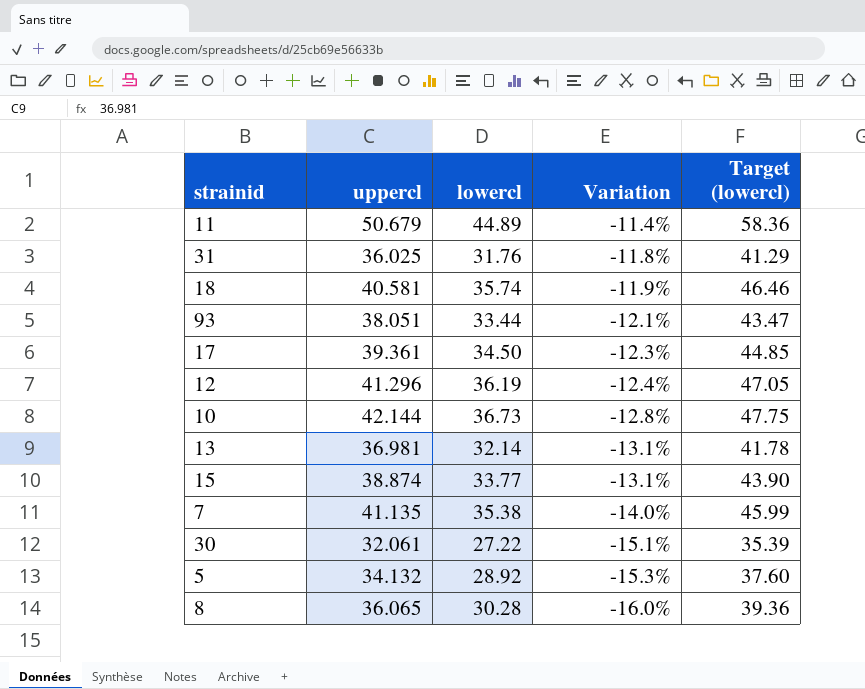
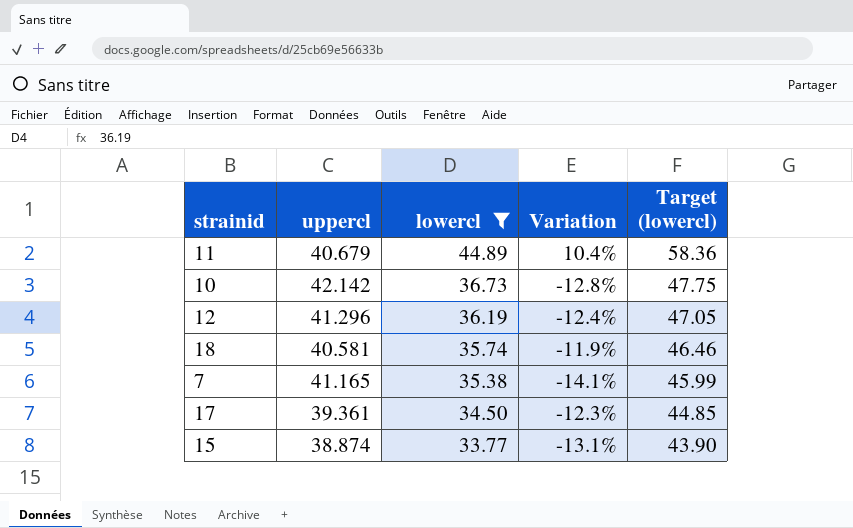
filter: none -> lowercl >= 33.77
row order: Variation descending -> lowercl descending
11 | uppercl: 50.679 -> 40.679
11 | Variation: -11.4% -> 10.4%
10 | uppercl: 42.144 -> 42.142
7 | uppercl: 41.135 -> 41.165
7 | Variation: -14.0% -> -14.1%

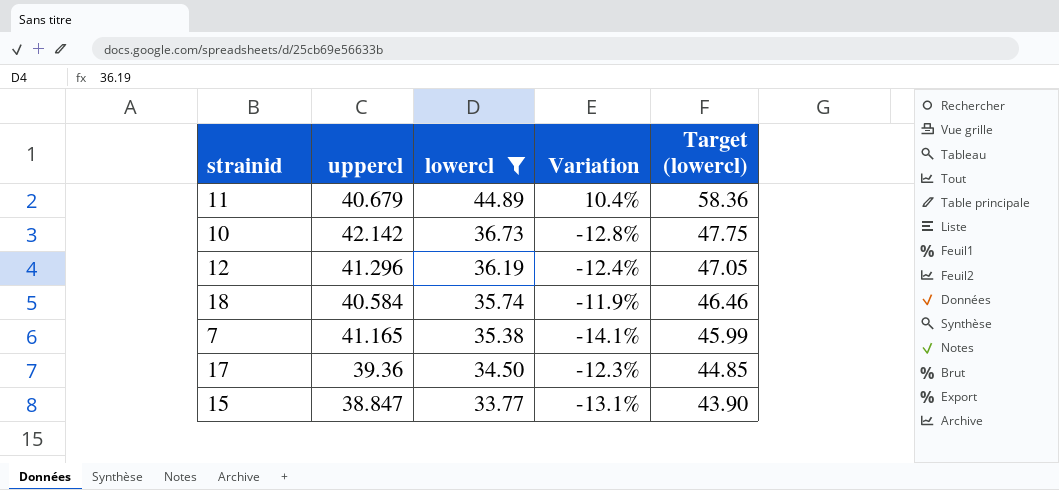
18 | uppercl: 40.581 -> 40.584
17 | uppercl: 39.361 -> 39.36
15 | uppercl: 38.874 -> 38.847

